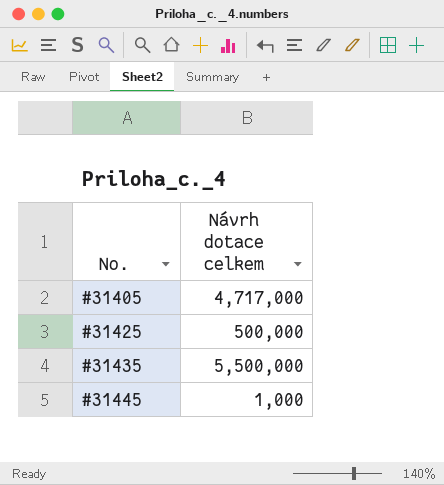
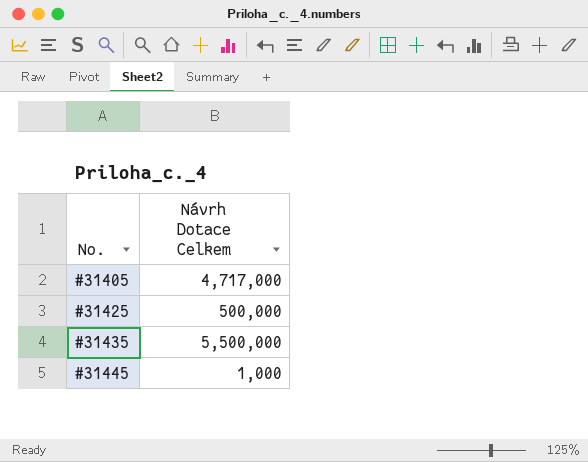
column name: Návrh dotace celkem -> Návrh Dotace Celkem

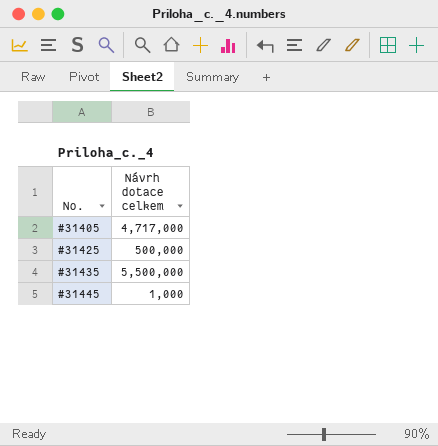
column name: Návrh Dotace Celkem -> Návrh dotace celkem

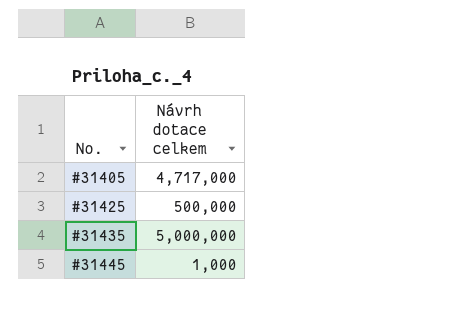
#31435 | Návrh dotace celkem: 5,500,000 -> 5,000,000

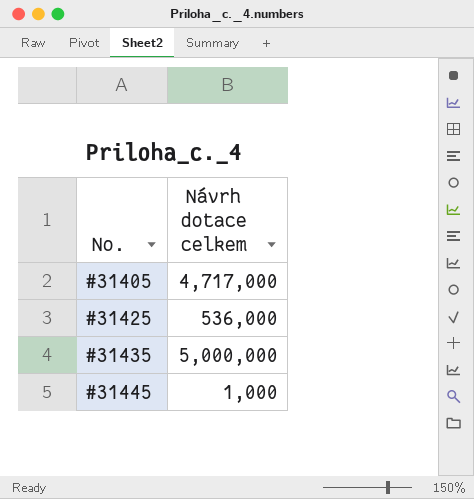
#31425 | Návrh dotace celkem: 500,000 -> 536,000

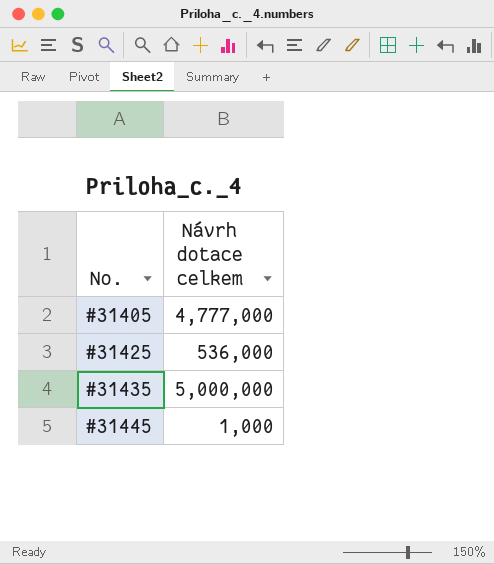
#31405 | Návrh dotace celkem: 4,717,000 -> 4,777,000

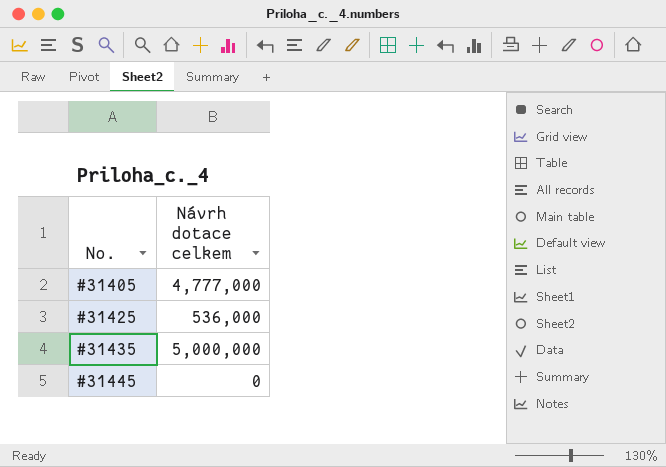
#31445 | Návrh dotace celkem: 1,000 -> 0

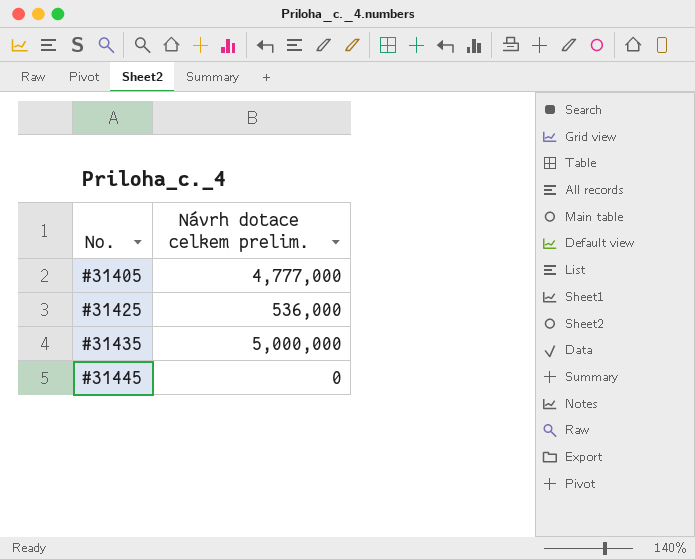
column name: Návrh dotace celkem -> Návrh dotace celkem prelim.

